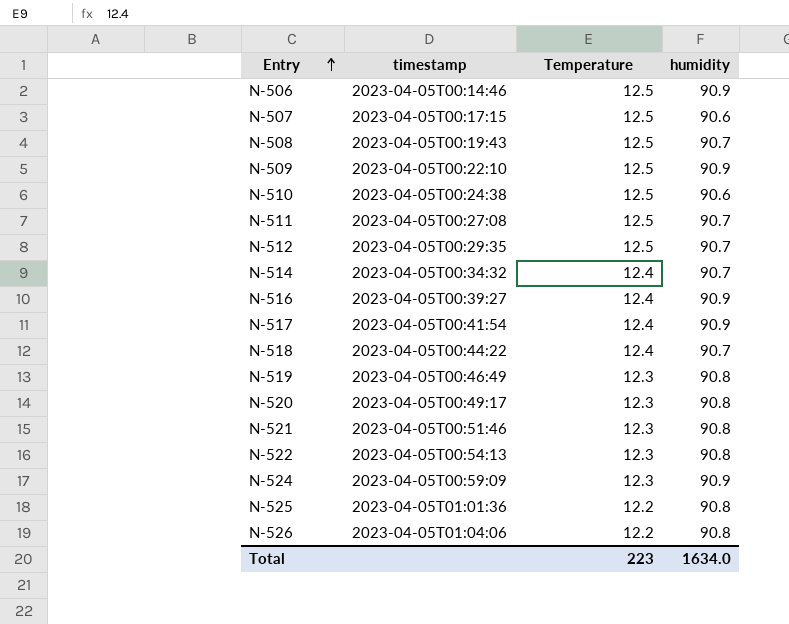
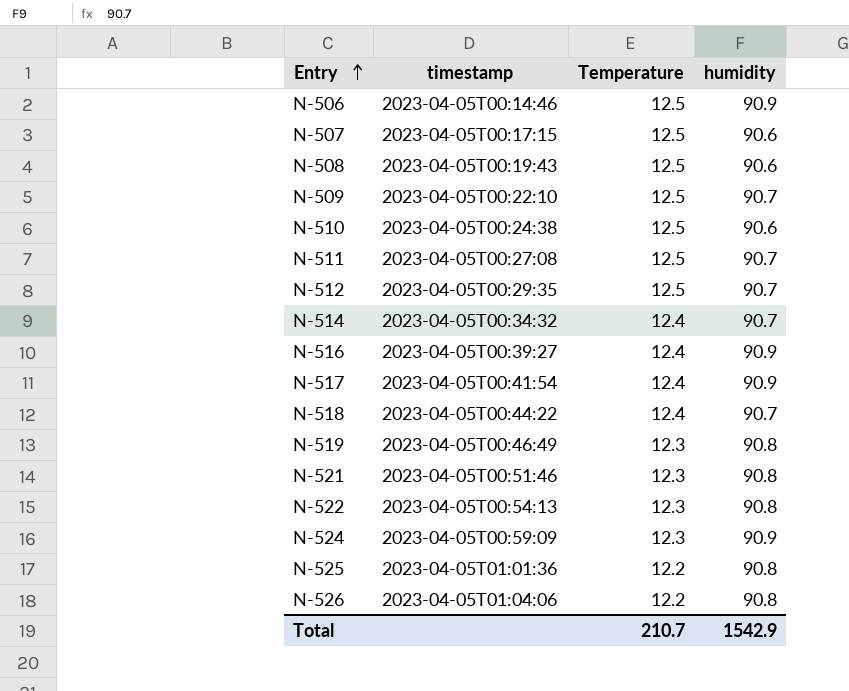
row N-520: 2023-04-05T00:49:17 | 12.3 | 90.8 -> none
N-508 | humidity: 90.7 -> 90.6
N-509 | humidity: 90.9 -> 90.7
Total | Temperature: 223 -> 210.7
Total | humidity: 1634.0 -> 1542.9

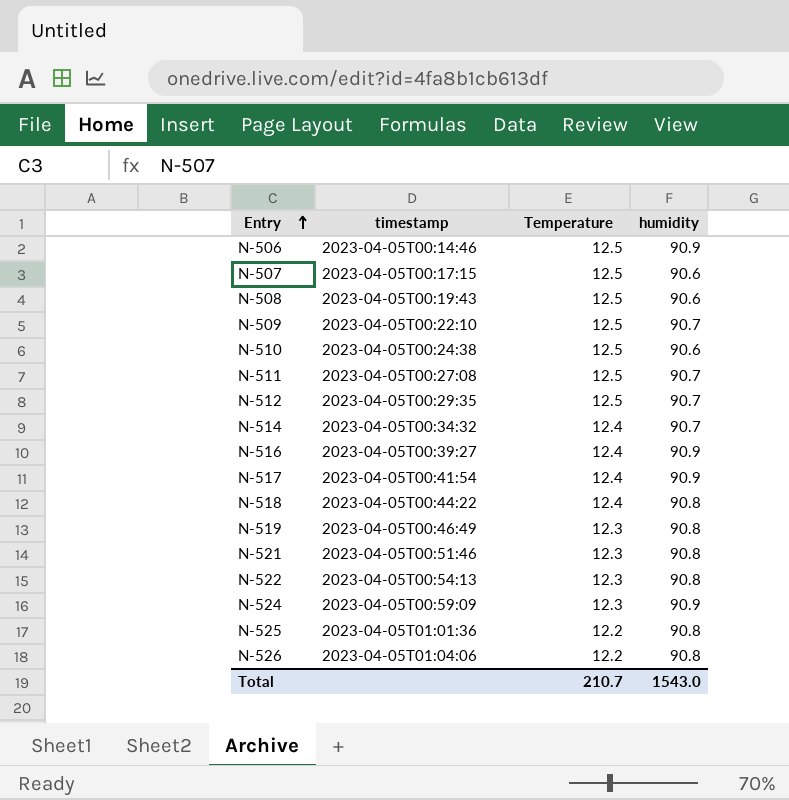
N-518 | humidity: 90.7 -> 90.8
Total | humidity: 1542.9 -> 1543.0

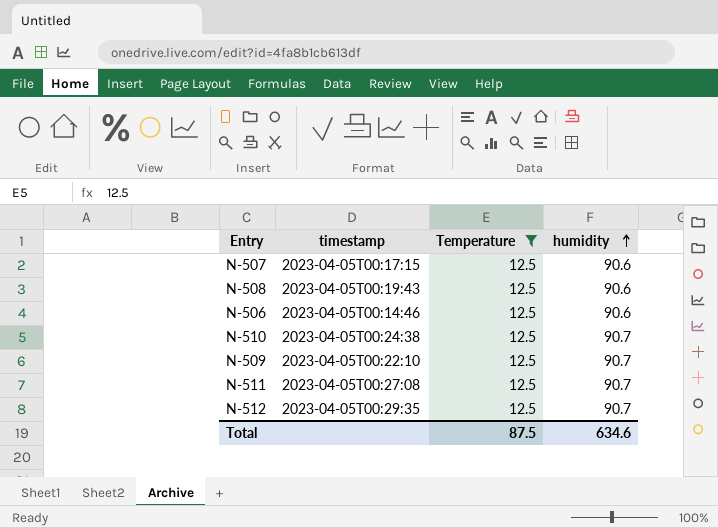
filter: none -> Temperature = 12.5
row order: Entry ascending -> humidity ascending
N-506 | humidity: 90.9 -> 90.6
N-510 | humidity: 90.6 -> 90.7
Total | Temperature: 210.7 -> 87.5
Total | humidity: 1543.0 -> 634.6

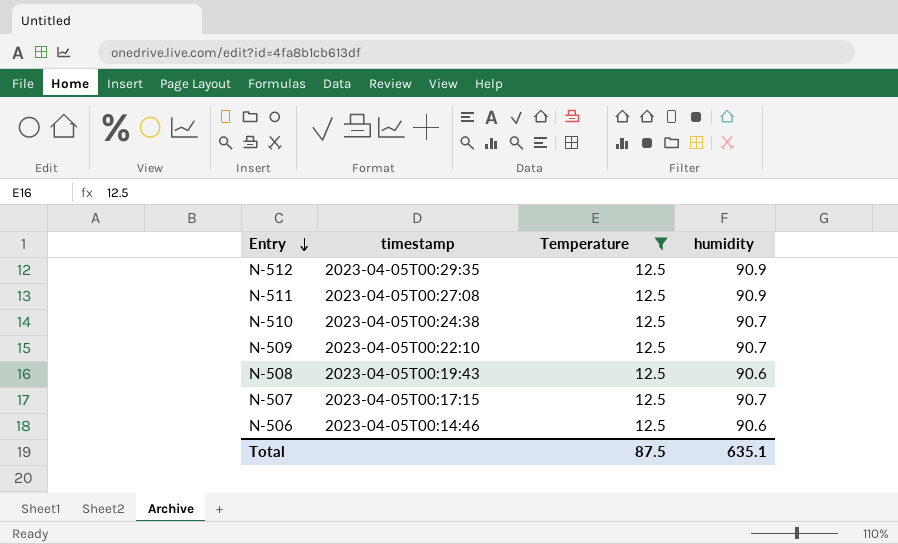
row order: humidity ascending -> Entry descending
N-512 | humidity: 90.7 -> 90.9
N-511 | humidity: 90.7 -> 90.9
N-507 | humidity: 90.6 -> 90.7
Total | humidity: 634.6 -> 635.1

